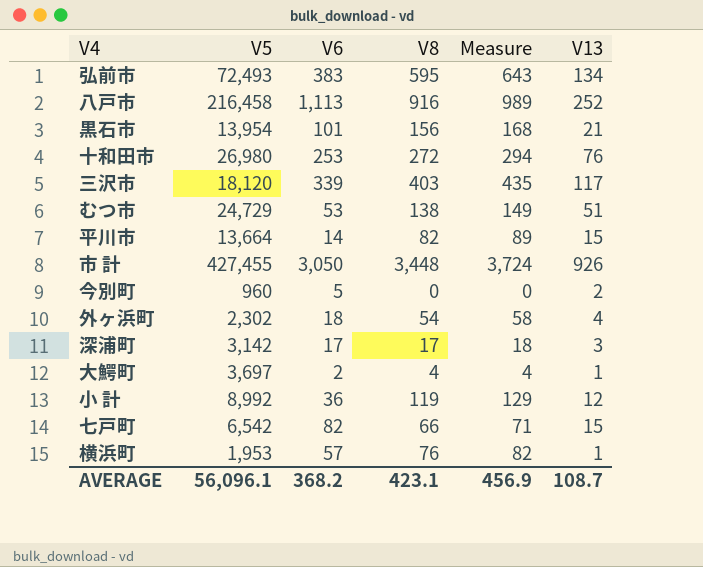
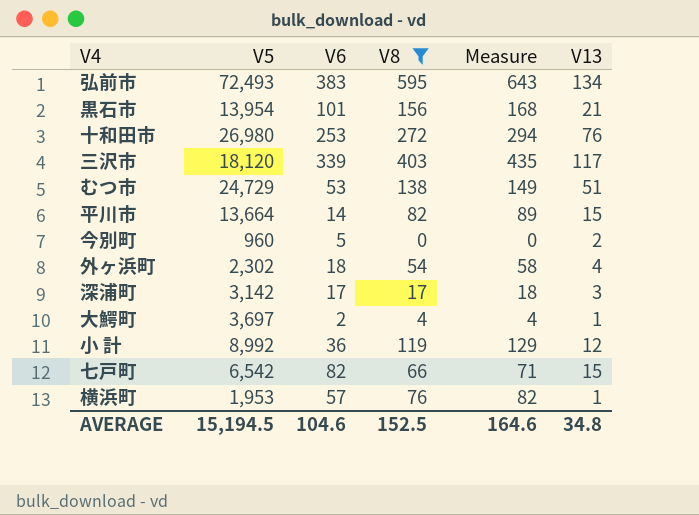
filter: none -> V8 <= 595
AVERAGE | V5: 56,096.1 -> 15,194.5
AVERAGE | V6: 368.2 -> 104.6
AVERAGE | V8: 423.1 -> 152.5
AVERAGE | Measure: 456.9 -> 164.6
AVERAGE | V13: 108.7 -> 34.8

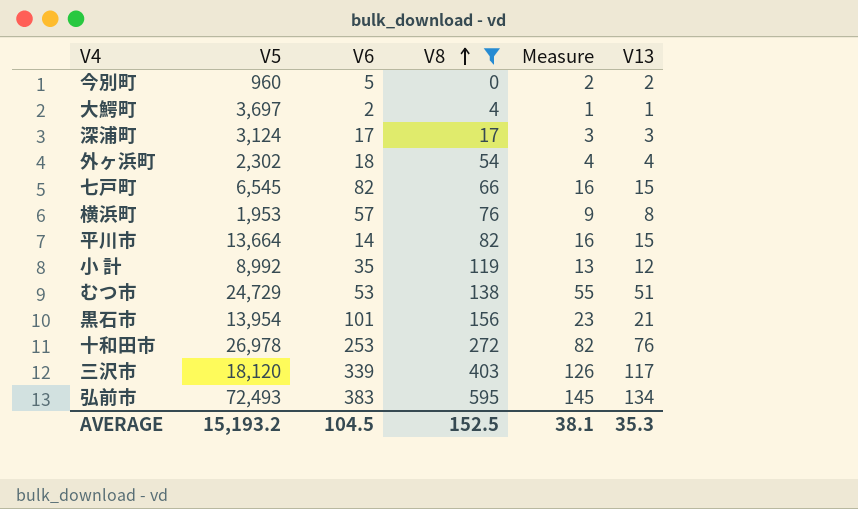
row order: none -> V8 ascending
column Measure | formula: [V8] * 1.08 -> [V13] * 1.08
深浦町 | V5: 3,142 -> 3,124
七戸町 | V5: 6,542 -> 6,545
横浜町 | V13: 1 -> 8
小 計 | V6: 36 -> 35
十和田市 | V5: 26,980 -> 26,978
AVERAGE | V5: 15,194.5 -> 15,193.2
AVERAGE | V6: 104.6 -> 104.5
AVERAGE | Measure: 164.6 -> 38.1
AVERAGE | V13: 34.8 -> 35.3

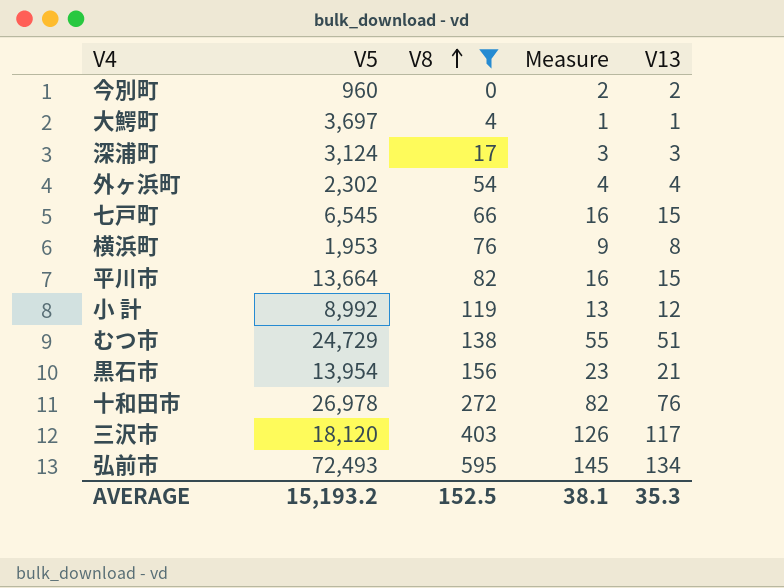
column V6 | position: 3 -> none

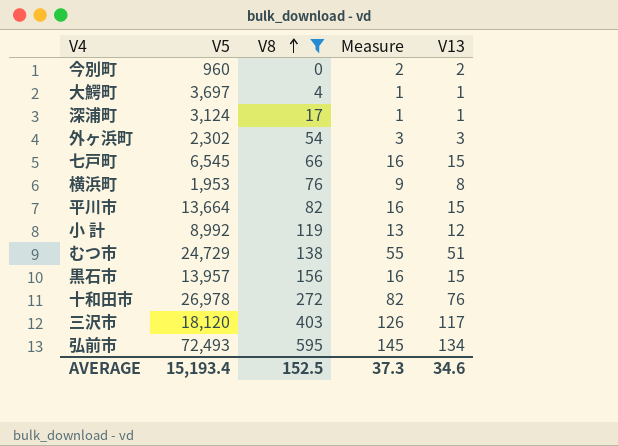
深浦町 | Measure: 3 -> 1
深浦町 | V13: 3 -> 1
外ヶ浜町 | Measure: 4 -> 3
外ヶ浜町 | V13: 4 -> 3
黒石市 | V5: 13,954 -> 13,957
黒石市 | Measure: 23 -> 16
黒石市 | V13: 21 -> 15
AVERAGE | V5: 15,193.2 -> 15,193.4
AVERAGE | Measure: 38.1 -> 37.3
AVERAGE | V13: 35.3 -> 34.6

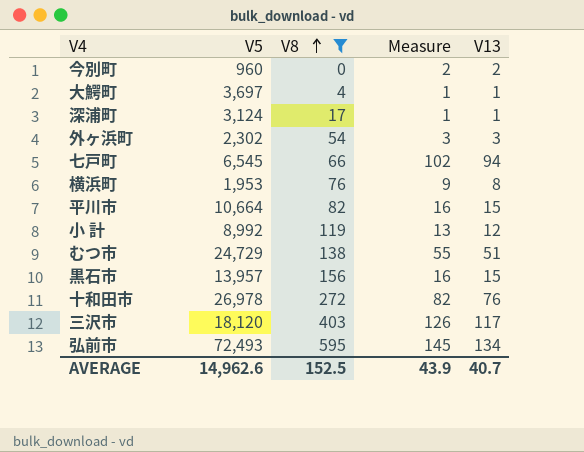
七戸町 | Measure: 16 -> 102
七戸町 | V13: 15 -> 94
平川市 | V5: 13,664 -> 10,664
AVERAGE | V5: 15,193.4 -> 14,962.6
AVERAGE | Measure: 37.3 -> 43.9
AVERAGE | V13: 34.6 -> 40.7

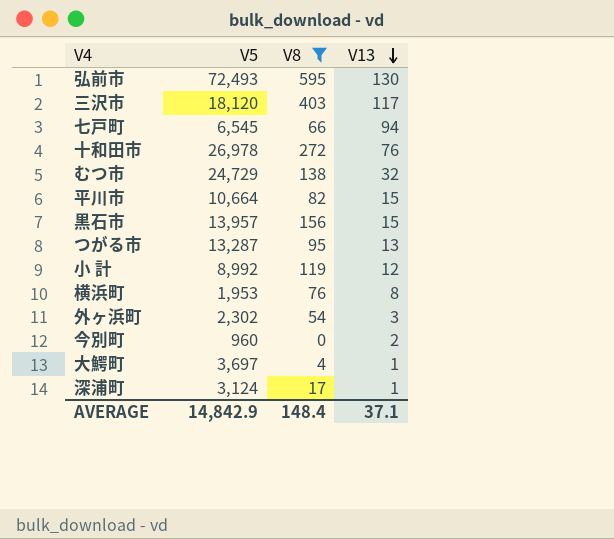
row order: V8 ascending -> V13 descending
column Measure | formula: [V13] * 1.08 -> none
弘前市 | V13: 134 -> 130
むつ市 | V13: 51 -> 32
row つがる市: none -> 13,287 | 95 | 13
AVERAGE | V5: 14,962.6 -> 14,842.9
AVERAGE | V8: 152.5 -> 148.4
AVERAGE | V13: 40.7 -> 37.1

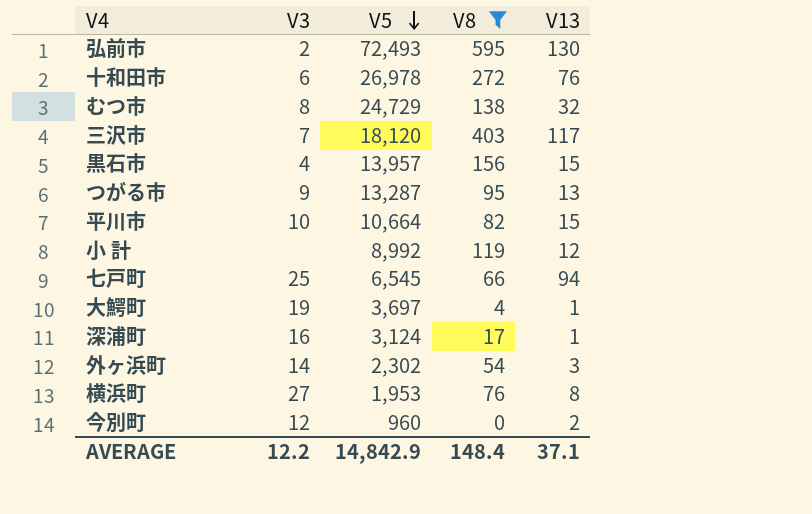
row order: V13 descending -> V5 descending
column V3 | position: none -> 2

